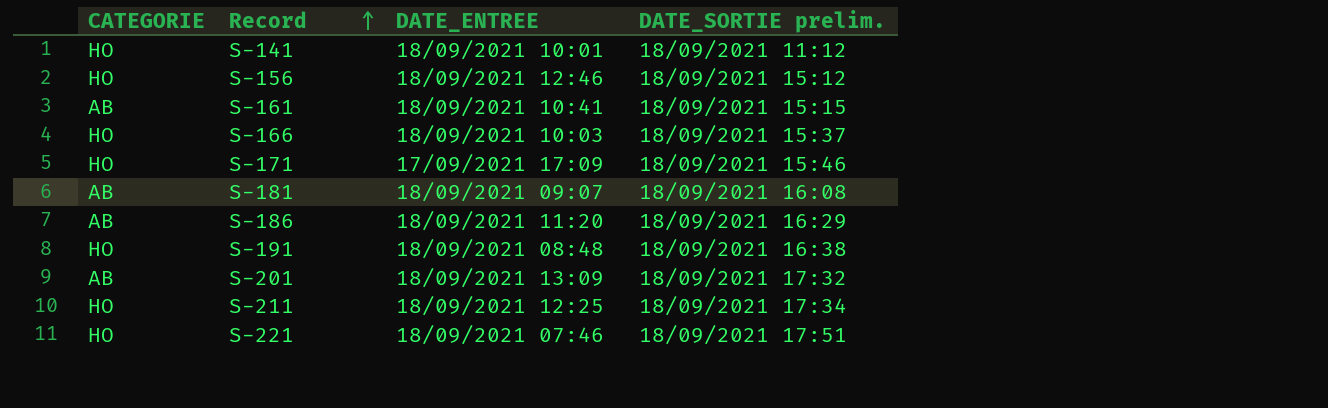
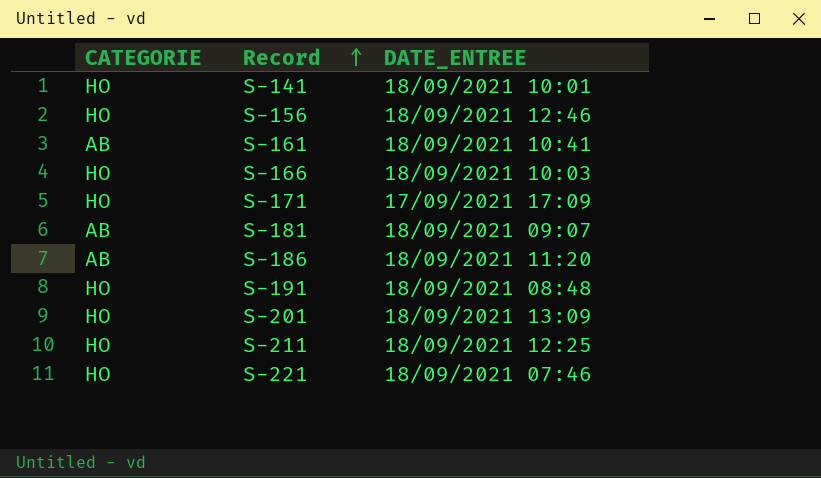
column DATE_SORTIE prelim. | position: 4 -> none
S-201 | CATEGORIE: AB -> HO

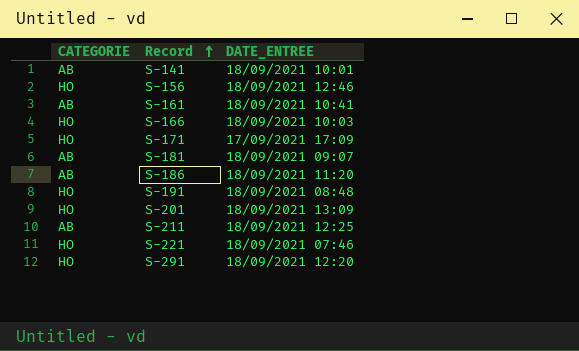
S-141 | CATEGORIE: HO -> AB
S-211 | CATEGORIE: HO -> AB
row S-291: none -> HO | 18/09/2021 12:20

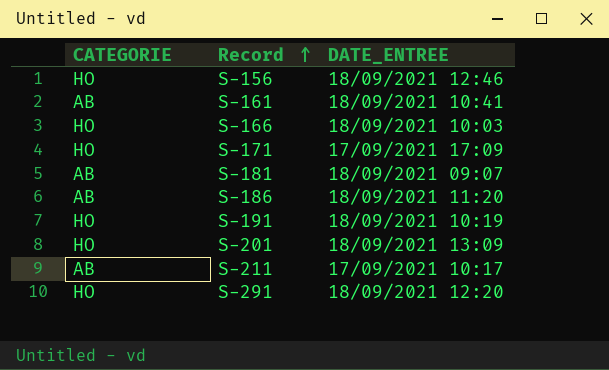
row S-141: AB | 18/09/2021 10:01 -> none
row S-221: HO | 18/09/2021 07:46 -> none
S-191 | DATE_ENTREE: 18/09/2021 08:48 -> 18/09/2021 10:19
S-211 | DATE_ENTREE: 18/09/2021 12:25 -> 17/09/2021 10:17

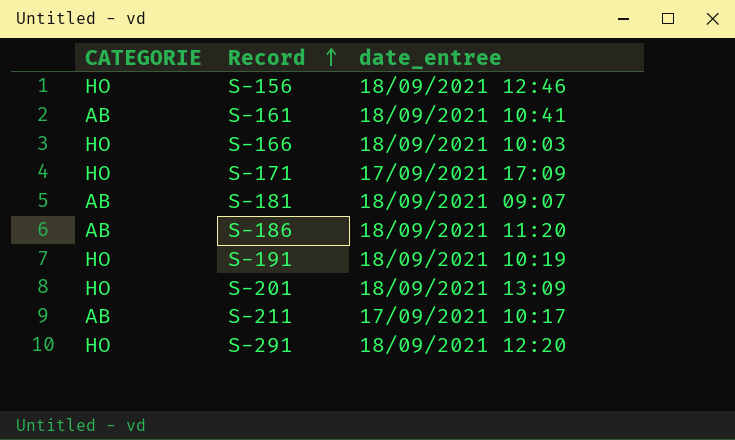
column name: DATE_ENTREE -> date_entree

